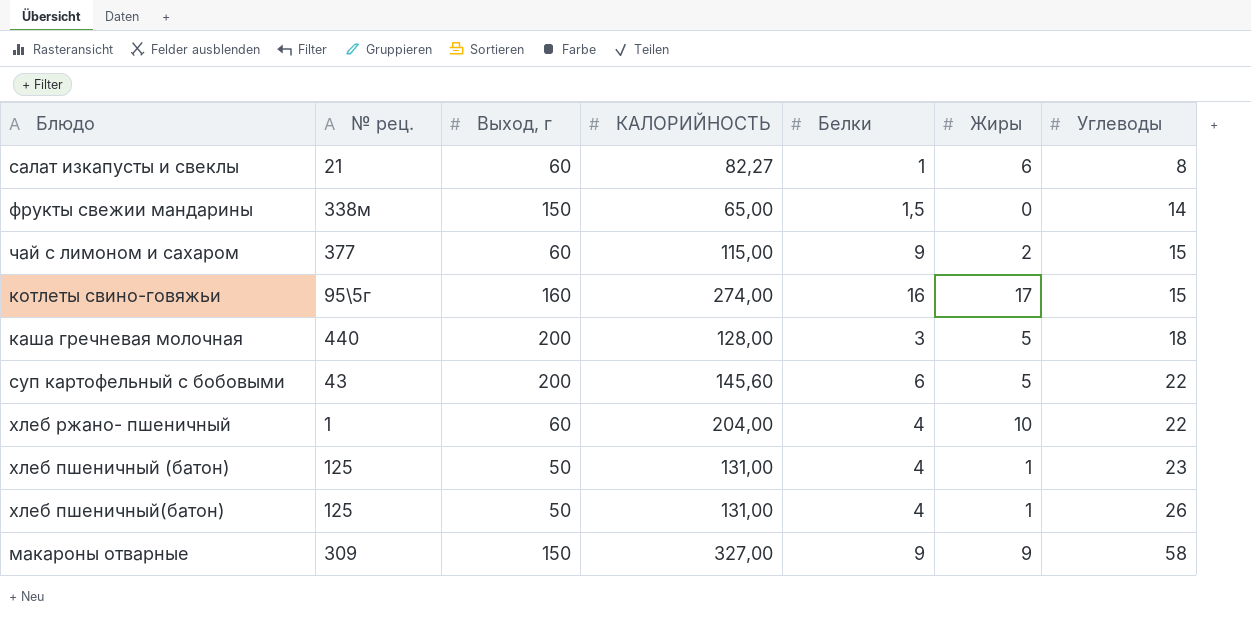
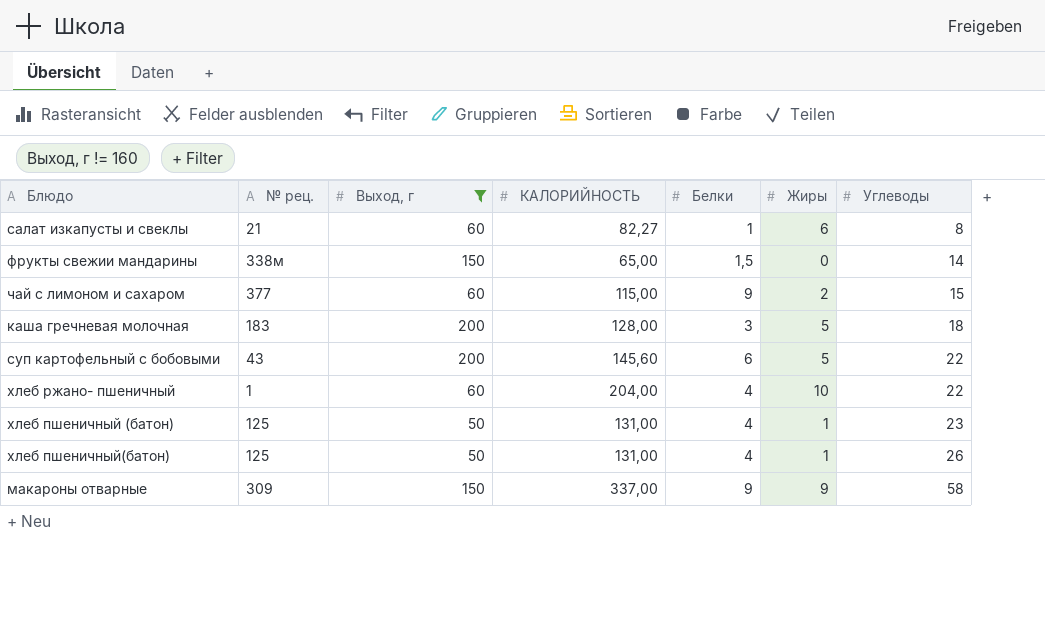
filter: none -> Выход, г != 160
каша гречневая молочная | № рец.: 440 -> 183
макароны отварные | КАЛОРИЙНОСТЬ: 327,00 -> 337,00

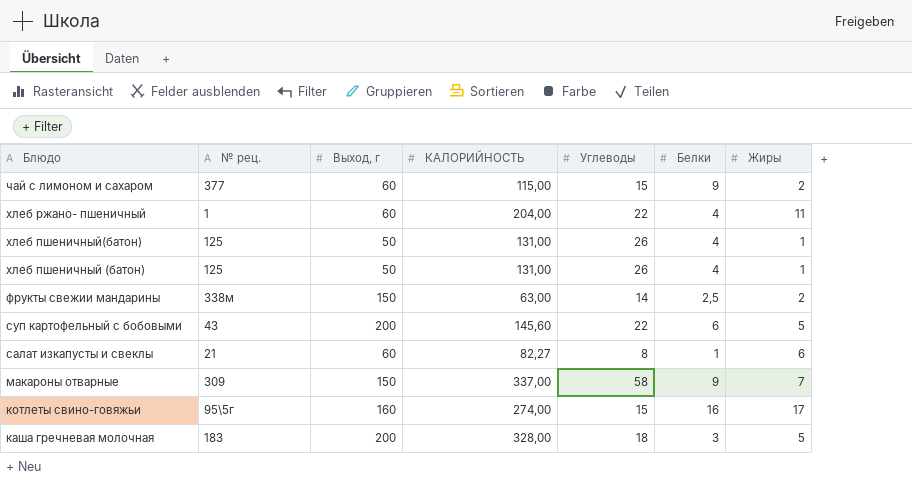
filter: Выход, г != 160 -> none
row order: Углеводы ascending -> Блюдо descending
column Углеводы | position: 7 -> 5
хлеб ржано- пшеничный | Жиры: 10 -> 11
хлеб пшеничный (батон) | Углеводы: 23 -> 26
фрукты свежии мандарины | КАЛОРИЙНОСТЬ: 65,00 -> 63,00
фрукты свежии мандарины | Белки: 1,5 -> 2,5
фрукты свежии мандарины | Жиры: 0 -> 2
макароны отварные | Жиры: 9 -> 7
каша гречневая молочная | КАЛОРИЙНОСТЬ: 128,00 -> 328,00

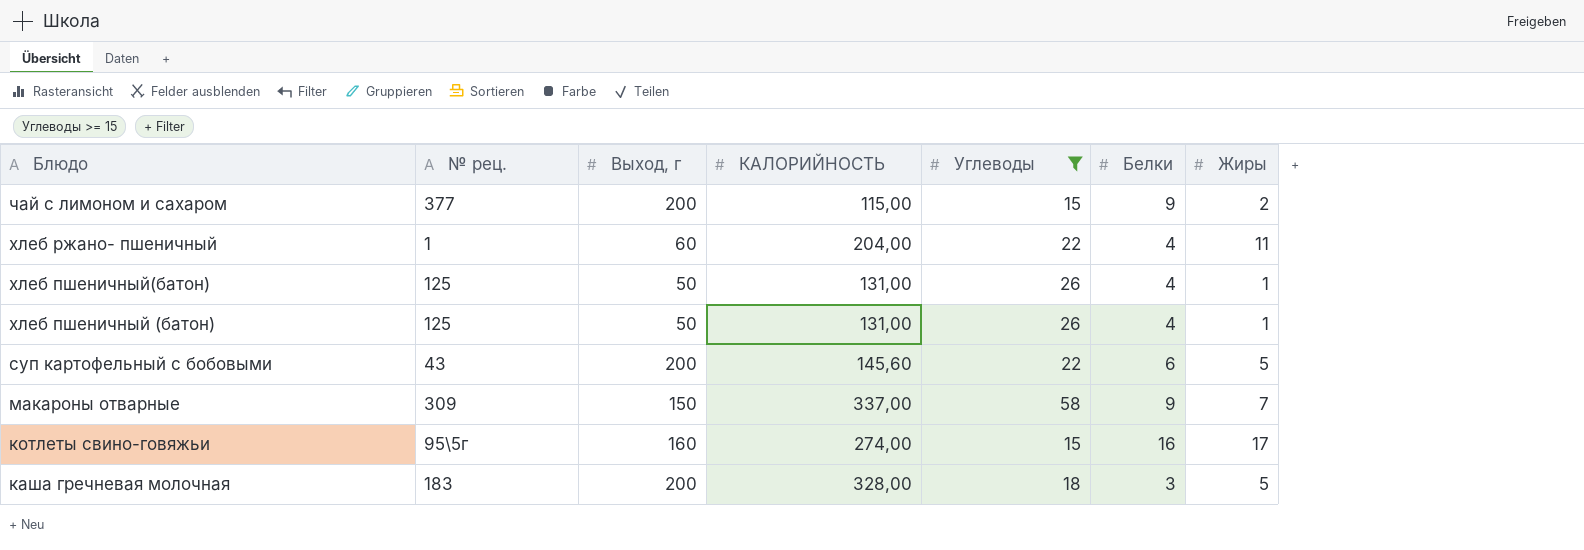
filter: none -> Углеводы >= 15
чай с лимоном и сахаром | Выход, г: 60 -> 200

